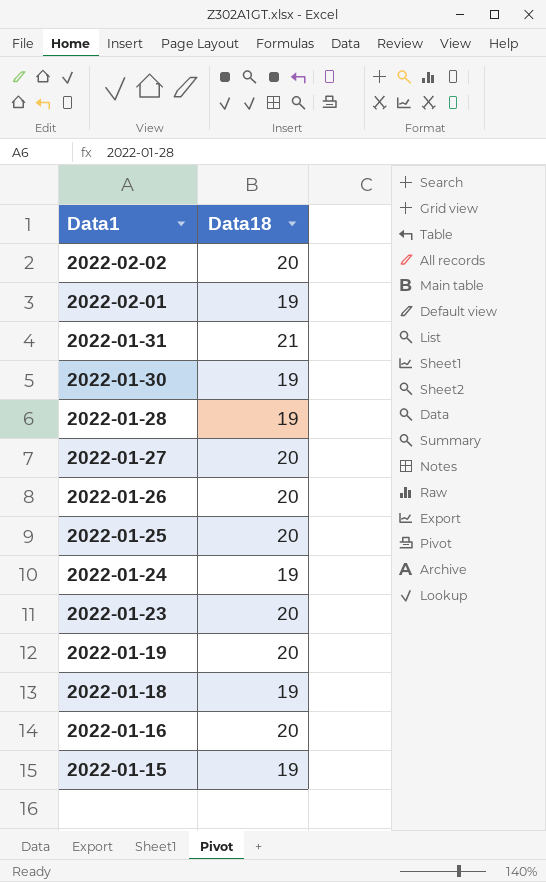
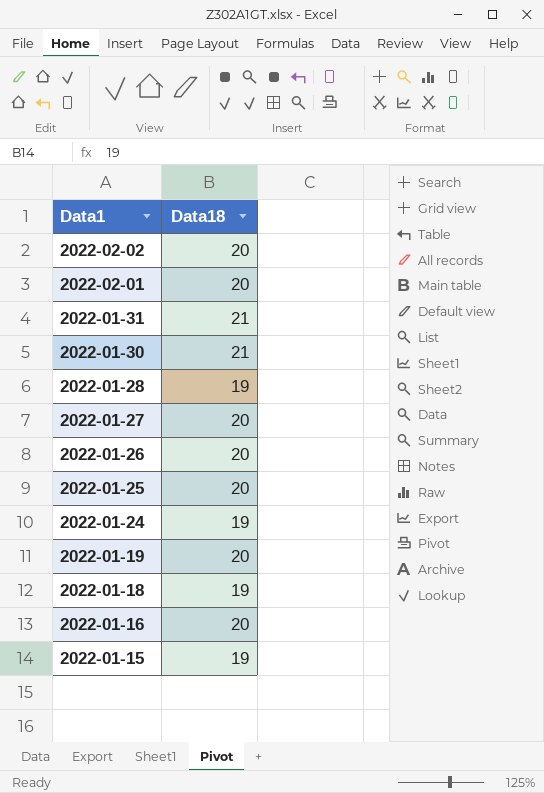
row 2022-01-23: 20 -> none
2022-02-01 | Data18: 19 -> 20
2022-01-30 | Data18: 19 -> 21

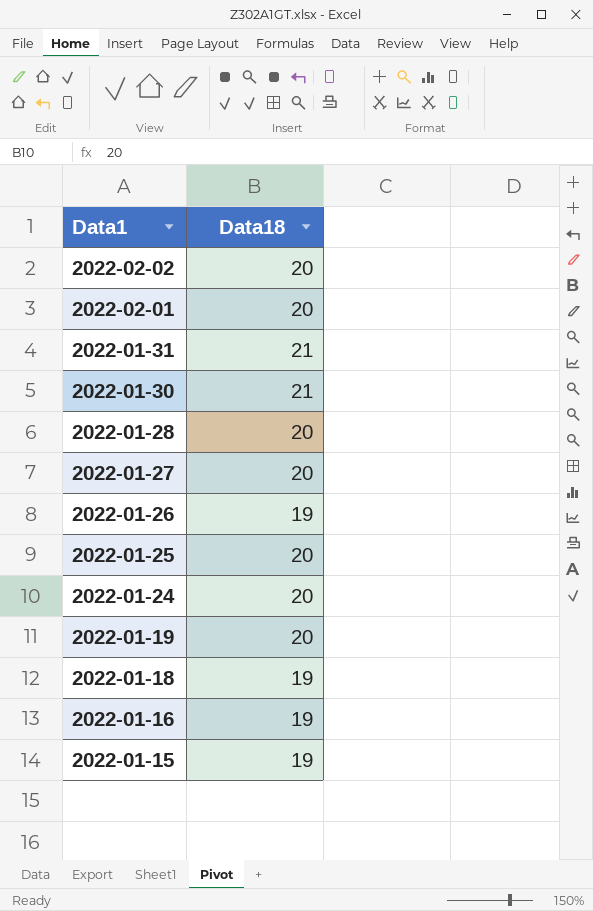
2022-01-28 | Data18: 19 -> 20
2022-01-26 | Data18: 20 -> 19
2022-01-24 | Data18: 19 -> 20
2022-01-16 | Data18: 20 -> 19

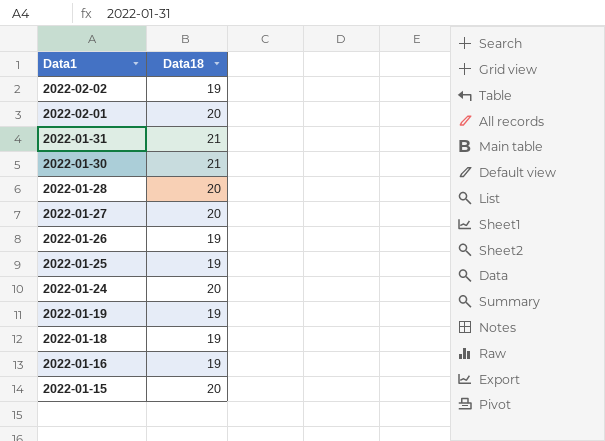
2022-02-02 | Data18: 20 -> 19
2022-01-25 | Data18: 20 -> 19
2022-01-19 | Data18: 20 -> 19
2022-01-15 | Data18: 19 -> 20

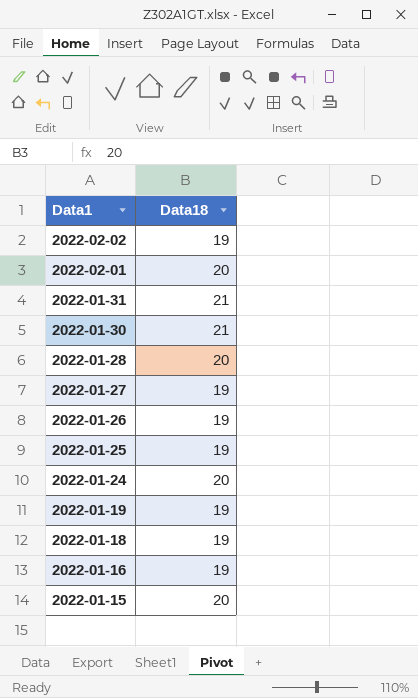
2022-01-27 | Data18: 20 -> 19

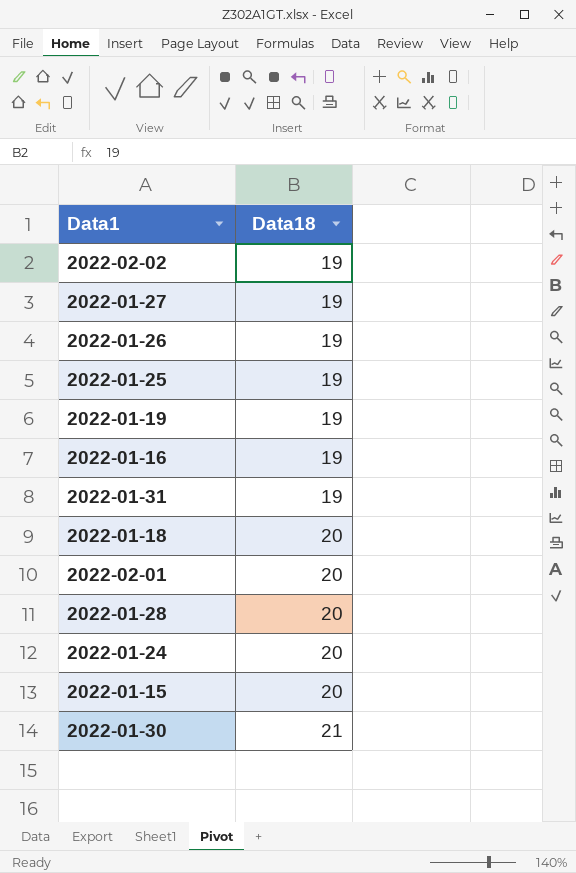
row order: Data1 descending -> Data18 ascending
2022-01-31 | Data18: 21 -> 19
2022-01-18 | Data18: 19 -> 20

